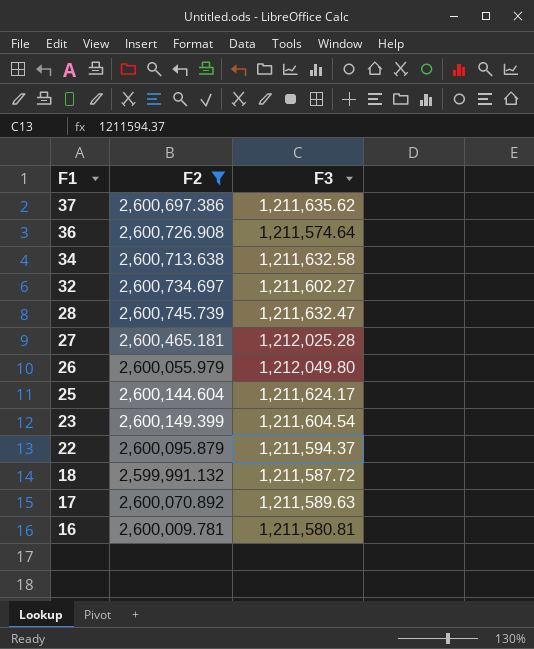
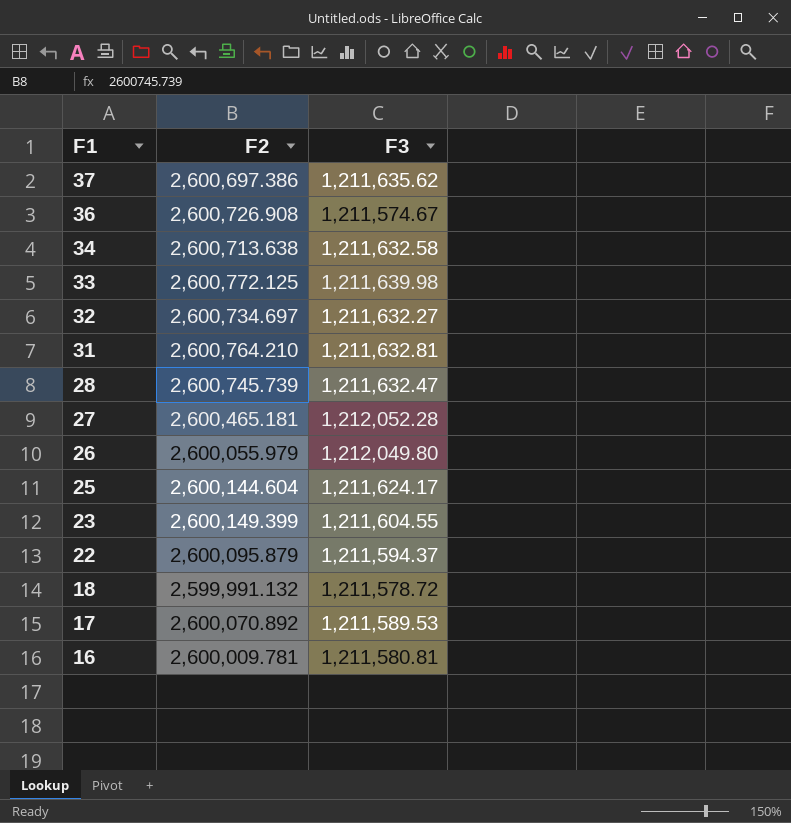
filter: F2 <= 2,600,745.739 -> none
36 | F3: 1,211,574.64 -> 1,211,574.67
32 | F3: 1,211,602.27 -> 1,211,632.27
27 | F3: 1,212,025.28 -> 1,212,052.28
23 | F3: 1,211,604.54 -> 1,211,604.55
18 | F3: 1,211,587.72 -> 1,211,578.72
17 | F3: 1,211,589.63 -> 1,211,589.53

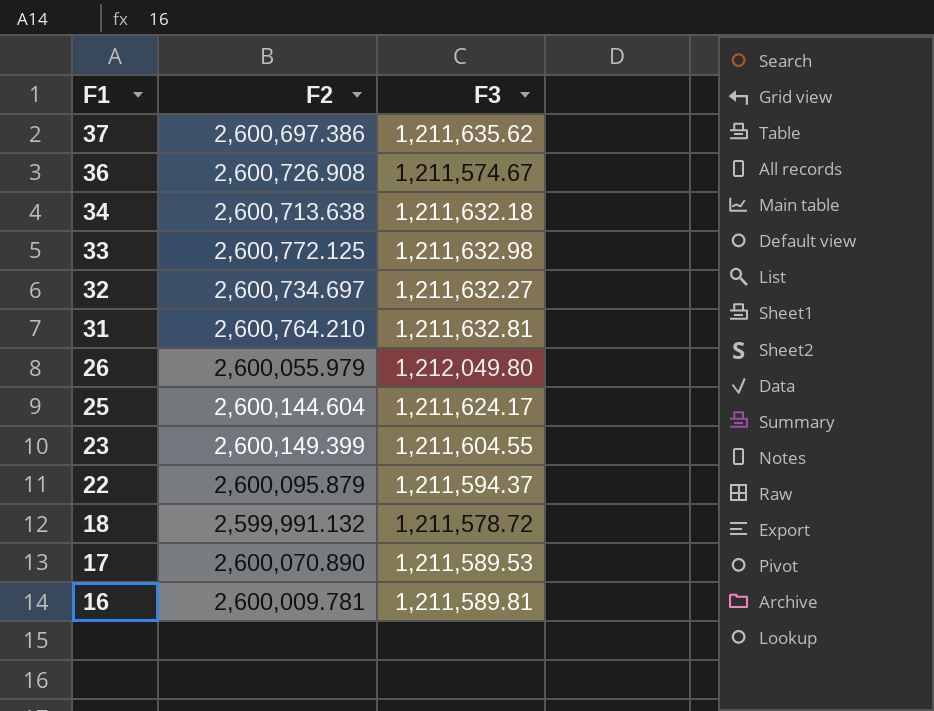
row 28: 2,600,745.739 | 1,211,632.47 -> none
row 27: 2,600,465.181 | 1,212,052.28 -> none
34 | F3: 1,211,632.58 -> 1,211,632.18
33 | F3: 1,211,639.98 -> 1,211,632.98
17 | F2: 2,600,070.892 -> 2,600,070.890
16 | F3: 1,211,580.81 -> 1,211,589.81

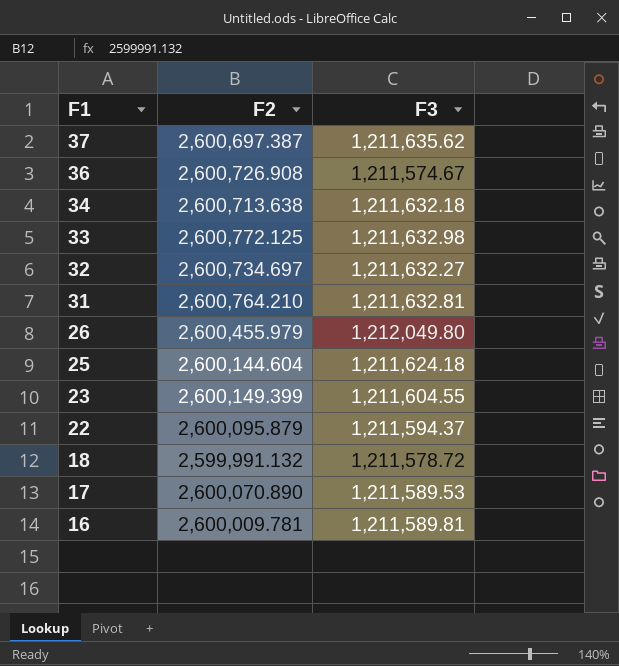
37 | F2: 2,600,697.386 -> 2,600,697.387
26 | F2: 2,600,055.979 -> 2,600,455.979
25 | F3: 1,211,624.17 -> 1,211,624.18

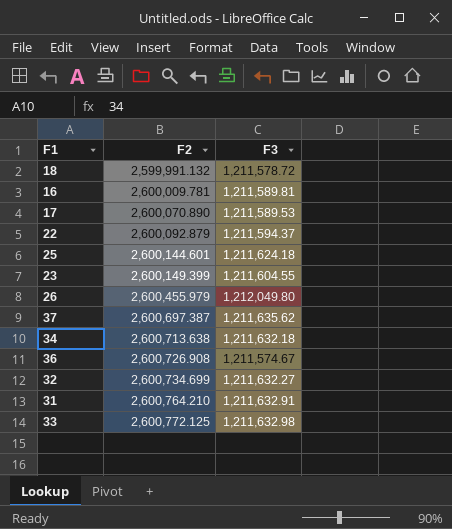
row order: F1 descending -> F2 ascending
22 | F2: 2,600,095.879 -> 2,600,092.879
25 | F2: 2,600,144.604 -> 2,600,144.601
32 | F2: 2,600,734.697 -> 2,600,734.699
31 | F3: 1,211,632.81 -> 1,211,632.91

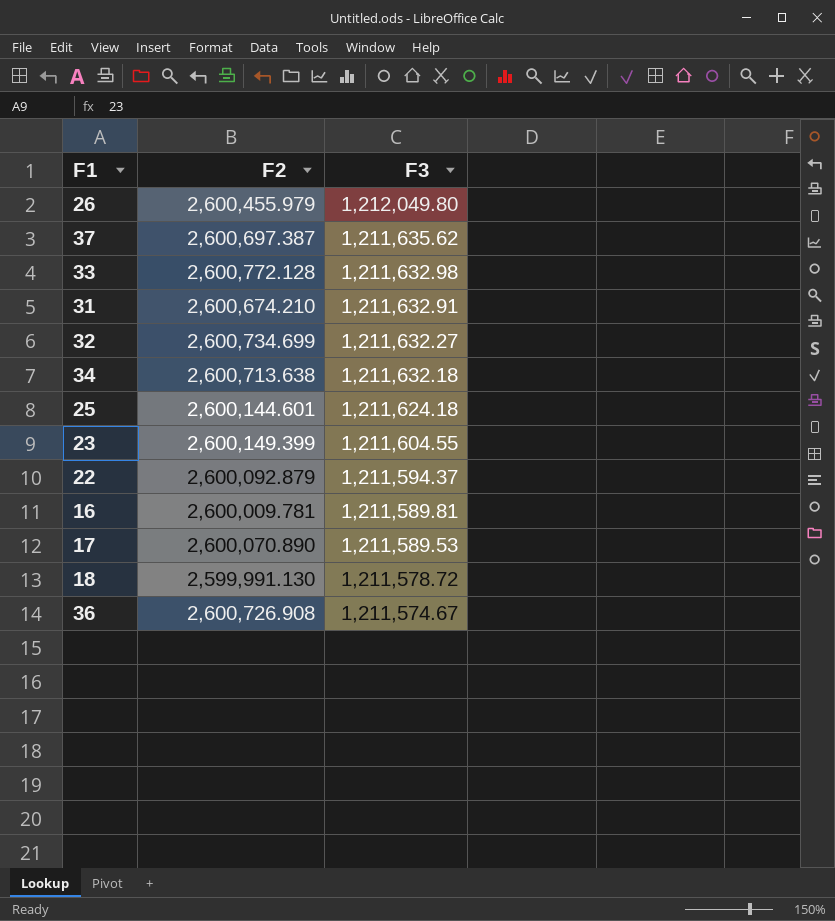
row order: F2 ascending -> F3 descending
33 | F2: 2,600,772.125 -> 2,600,772.128
31 | F2: 2,600,764.210 -> 2,600,674.210
18 | F2: 2,599,991.132 -> 2,599,991.130

